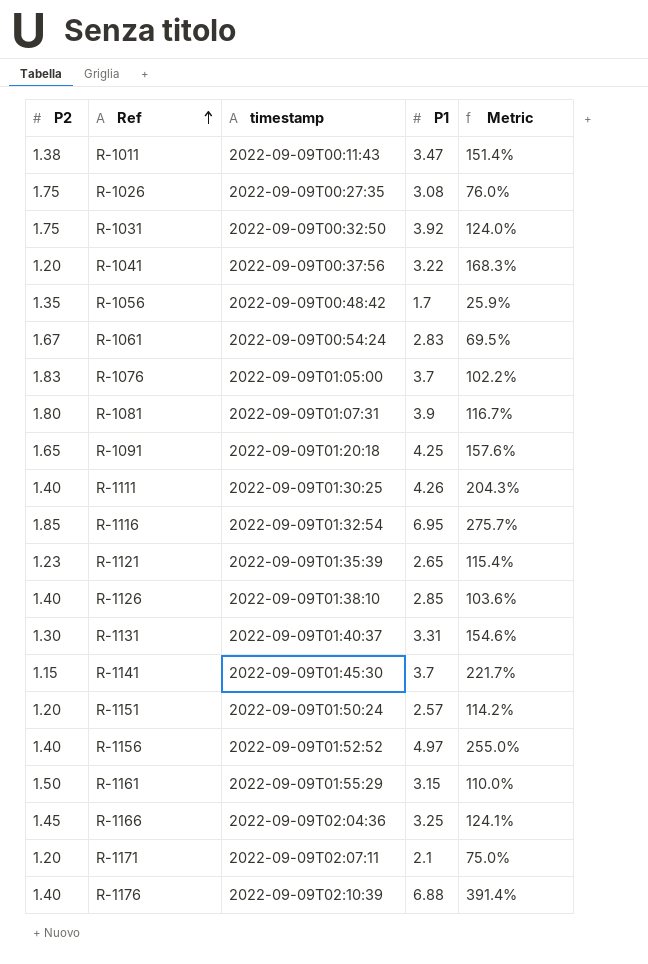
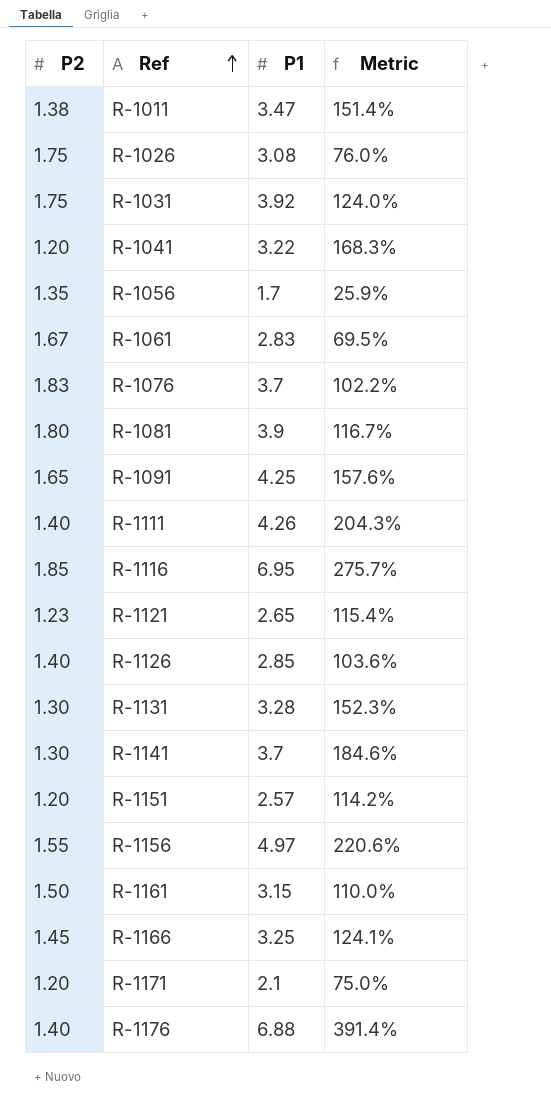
column timestamp | position: 3 -> none
R-1131 | P1: 3.31 -> 3.28
R-1131 | Metric: 154.6% -> 152.3%
R-1141 | P2: 1.15 -> 1.30
R-1141 | Metric: 221.7% -> 184.6%
R-1156 | P2: 1.40 -> 1.55
R-1156 | Metric: 255.0% -> 220.6%

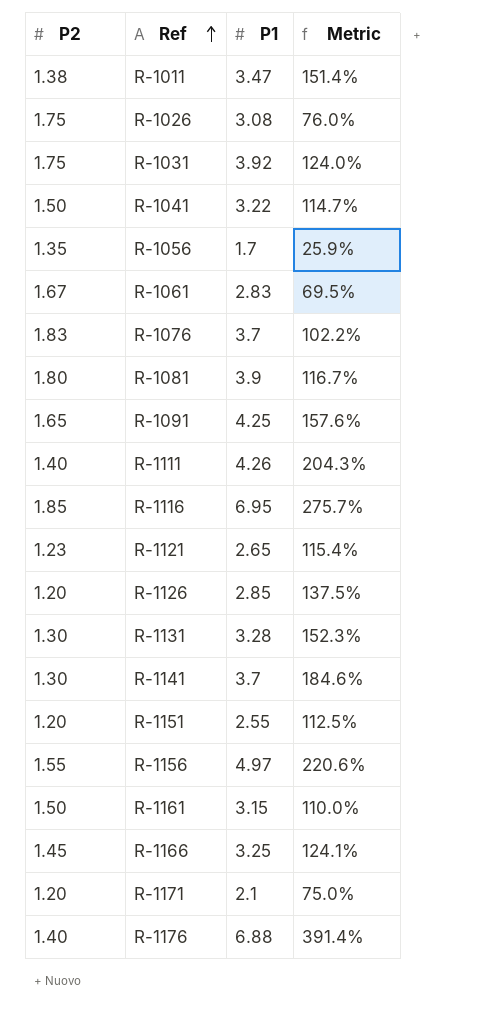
R-1041 | P2: 1.20 -> 1.50
R-1041 | Metric: 168.3% -> 114.7%
R-1126 | P2: 1.40 -> 1.20
R-1126 | Metric: 103.6% -> 137.5%
R-1151 | P1: 2.57 -> 2.55
R-1151 | Metric: 114.2% -> 112.5%

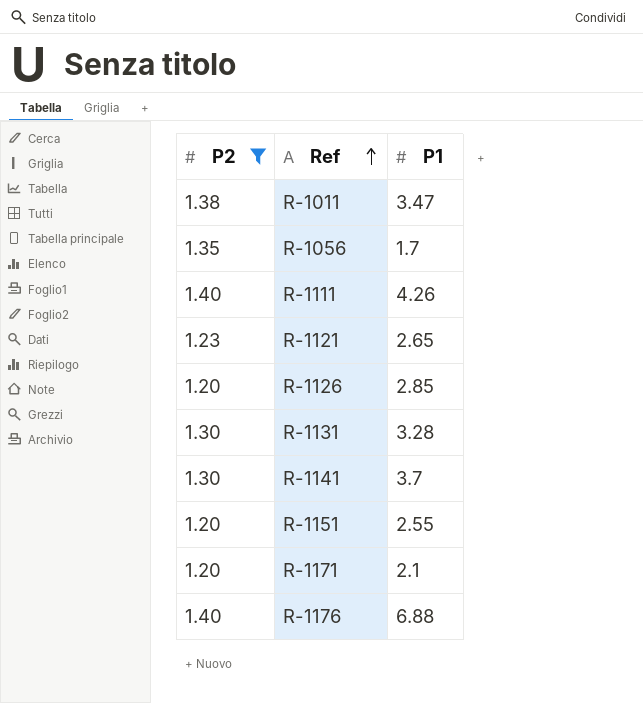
filter: none -> P2 <= 1.40
column Metric | formula: ([P1] - [P2]) / [P2] -> none

